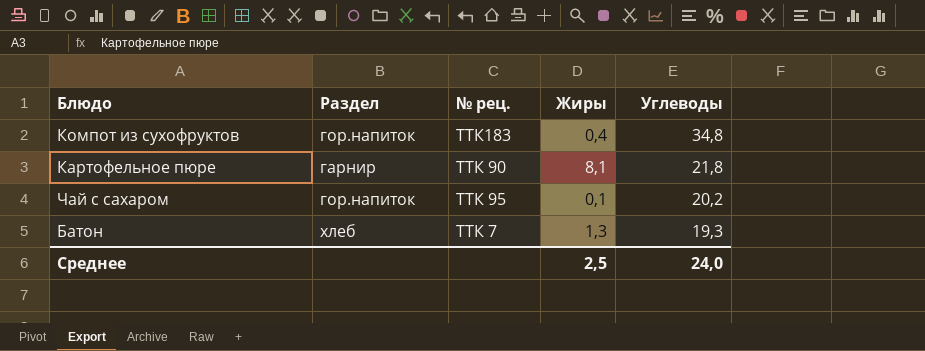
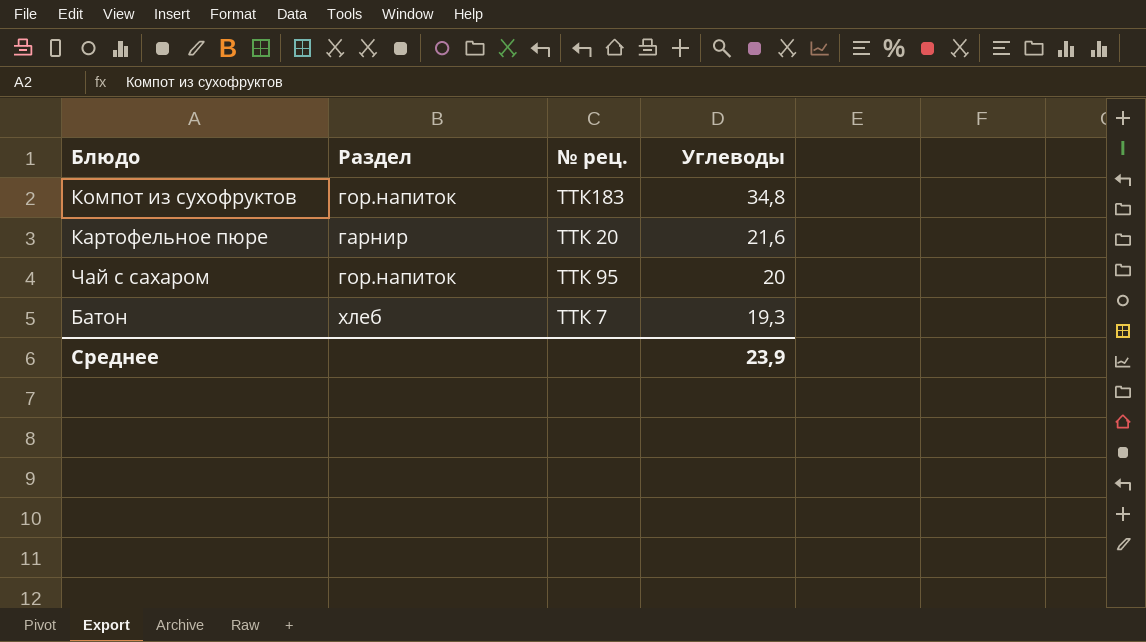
column Жиры | position: 4 -> none
Картофельное пюре | № рец.: ТТК 90 -> ТТК 20
Картофельное пюре | Углеводы: 21,8 -> 21,6
Чай с сахаром | Углеводы: 20,2 -> 20
Среднее | Углеводы: 24,0 -> 23,9

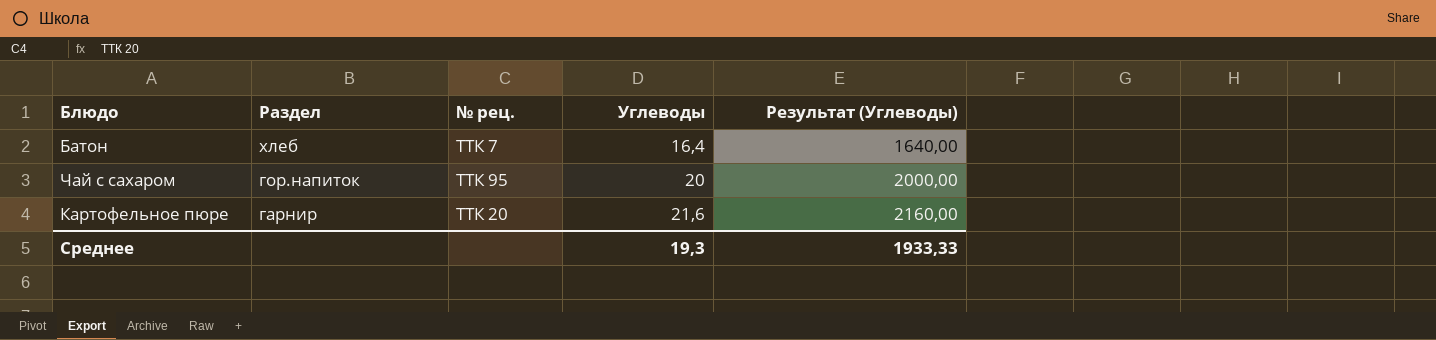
row order: Углеводы descending -> Раздел descending
column Результат (Углеводы) | formula: none -> [Углеводы] * 100
row Компот из сухофруктов: гор.напиток | ТТК183 | 34,8 -> none
Батон | Углеводы: 19,3 -> 16,4
Среднее | Углеводы: 23,9 -> 19,3

